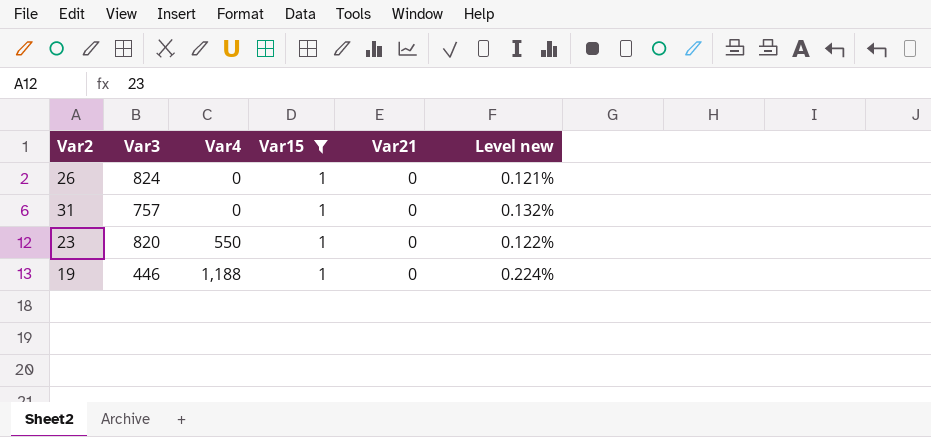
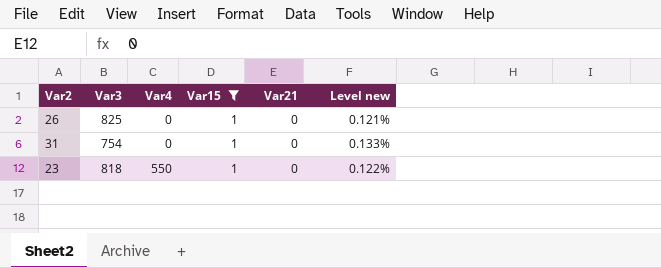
row 19: 446 | 1,188 | 1 | 0 | 0.224% -> none
26 | Var3: 824 -> 825
31 | Var3: 757 -> 754
31 | Level new: 0.132% -> 0.133%
23 | Var3: 820 -> 818

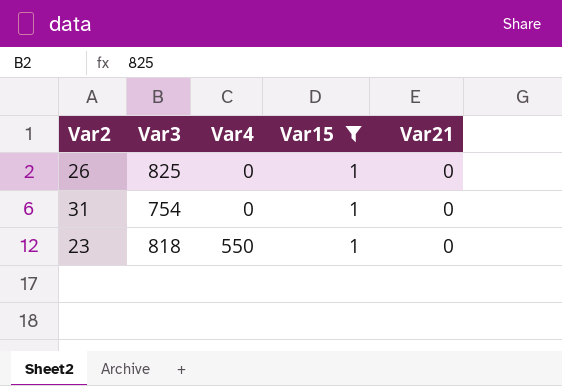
column Level new | formula: [Var15] / [Var3] -> none

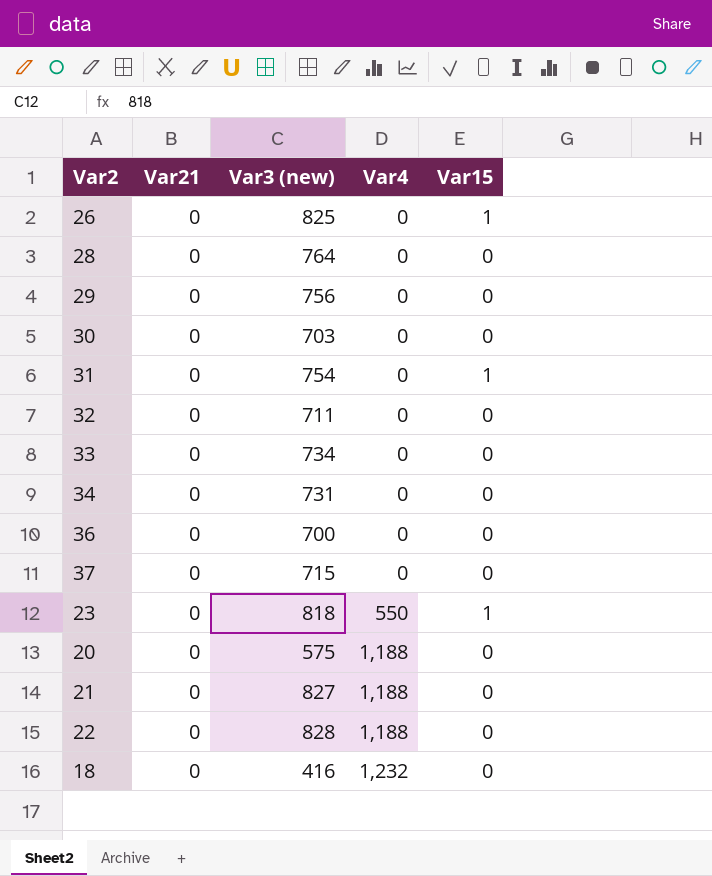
filter: Var15 = 1 -> none
column Var21 | position: 5 -> 2
column name: Var3 -> Var3 (new)

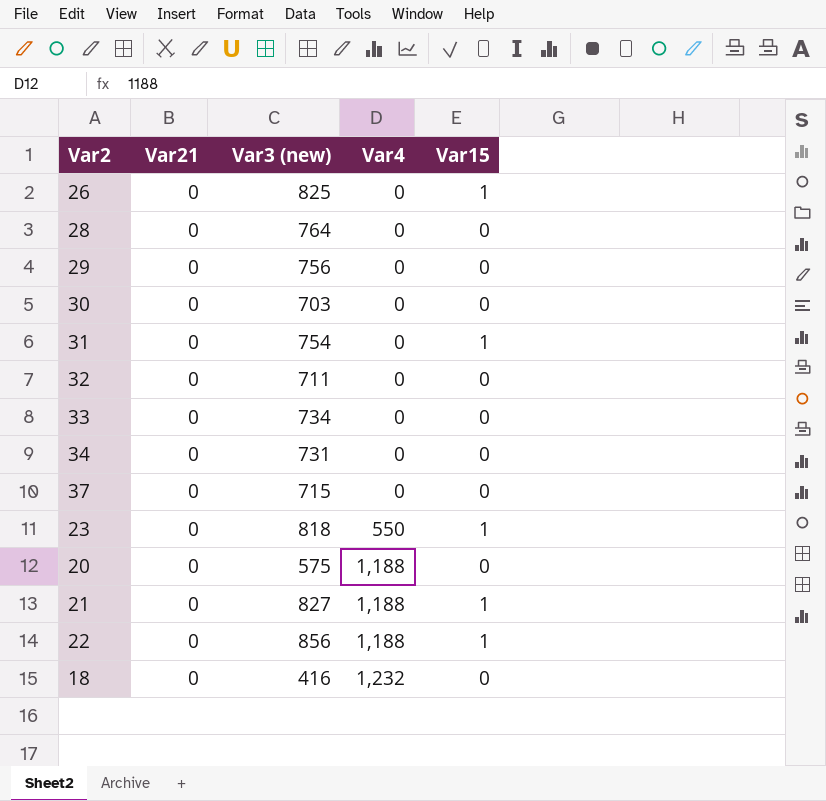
row 36: 0 | 700 | 0 | 0 -> none
21 | Var15: 0 -> 1
22 | Var3 (new): 828 -> 856
22 | Var15: 0 -> 1

